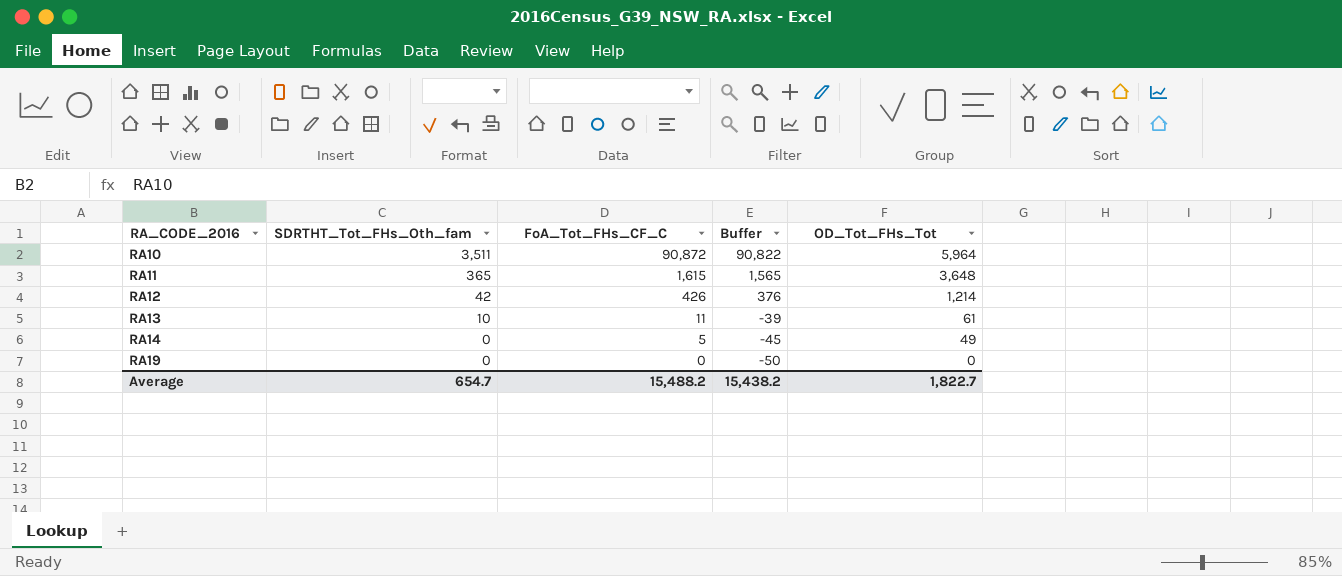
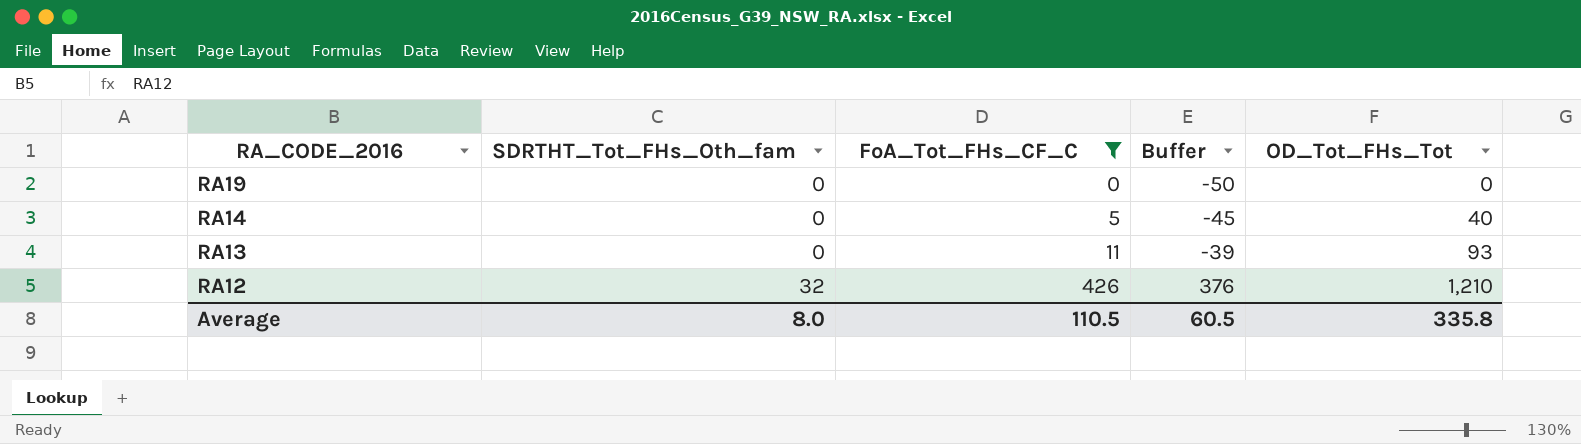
filter: none -> FoA_Tot_FHs_CF_C <= 426
row order: RA_CODE_2016 ascending -> RA_CODE_2016 descending
RA14 | OD_Tot_FHs_Tot: 49 -> 40
RA13 | SDRTHT_Tot_FHs_Oth_fam: 10 -> 0
RA13 | OD_Tot_FHs_Tot: 61 -> 93
RA12 | SDRTHT_Tot_FHs_Oth_fam: 42 -> 32
RA12 | OD_Tot_FHs_Tot: 1,214 -> 1,210
Average | SDRTHT_Tot_FHs_Oth_fam: 654.7 -> 8.0
Average | FoA_Tot_FHs_CF_C: 15,488.2 -> 110.5
Average | Buffer: 15,438.2 -> 60.5
Average | OD_Tot_FHs_Tot: 1,822.7 -> 335.8

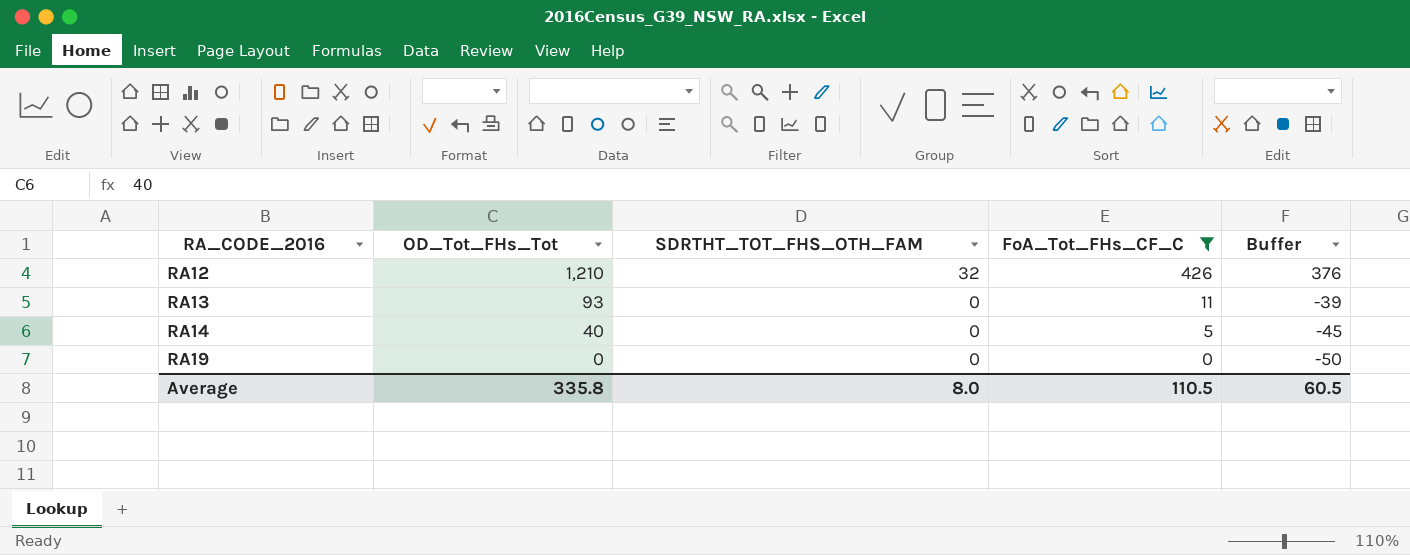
row order: RA_CODE_2016 descending -> RA_CODE_2016 ascending
column OD_Tot_FHs_Tot | position: 5 -> 2
column name: SDRTHT_Tot_FHs_Oth_fam -> SDRTHT_TOT_FHS_OTH_FAM

